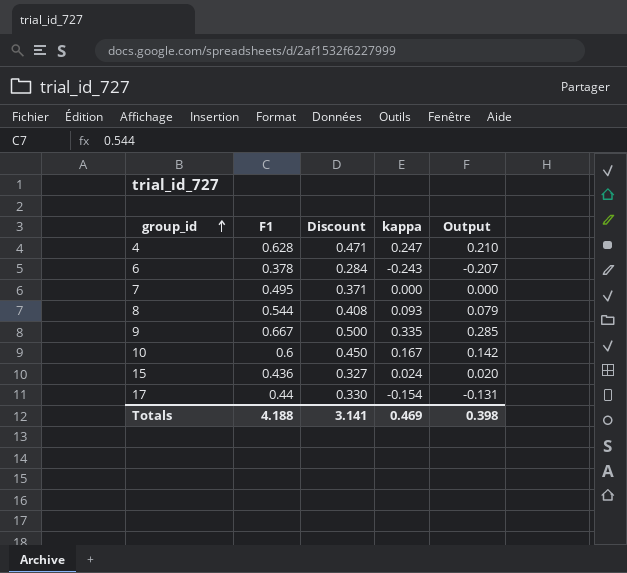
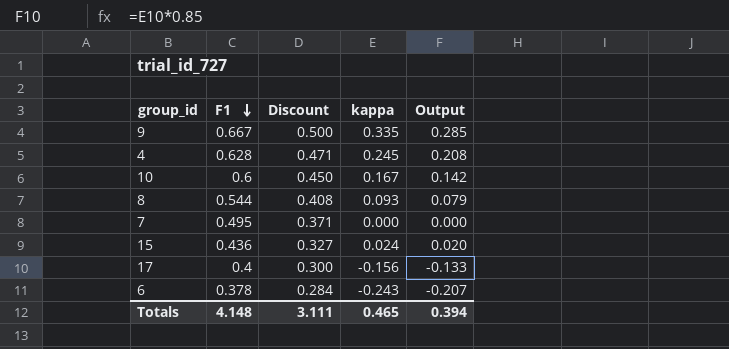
row order: group_id ascending -> F1 descending
4 | kappa: 0.247 -> 0.245
4 | Output: 0.210 -> 0.208
17 | F1: 0.44 -> 0.4
17 | Discount: 0.330 -> 0.300
17 | kappa: -0.154 -> -0.156
17 | Output: -0.131 -> -0.133
Totals | F1: 4.188 -> 4.148
Totals | Discount: 3.141 -> 3.111
Totals | kappa: 0.469 -> 0.465
Totals | Output: 0.398 -> 0.394

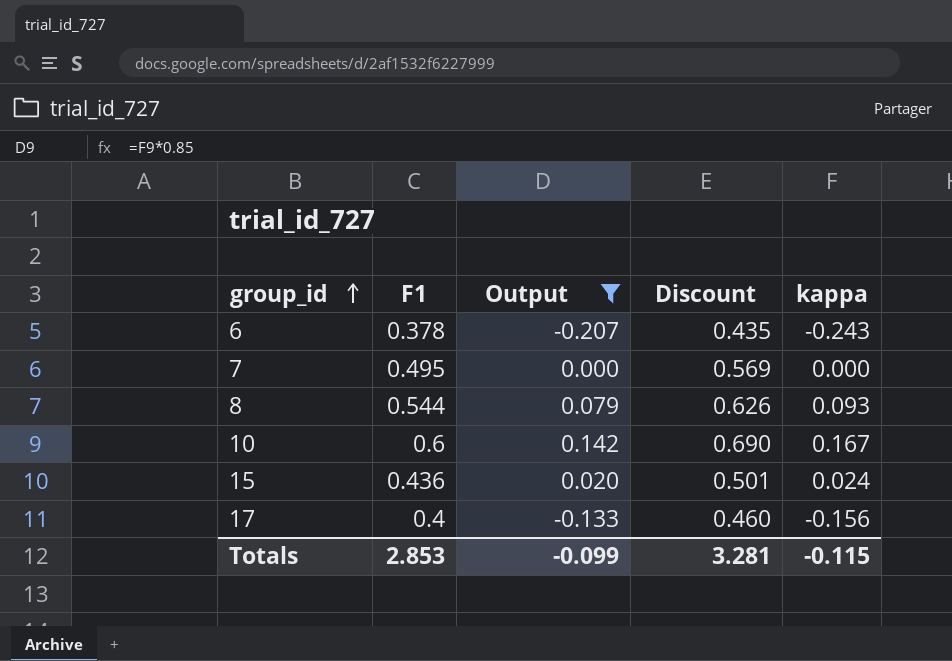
filter: none -> Output <= 0.142
row order: F1 descending -> group_id ascending
column Output | position: 5 -> 3
column Discount | formula: [F1] * 0.75 -> [F1] * 1.15
Totals | F1: 4.148 -> 2.853
Totals | Output: 0.394 -> -0.099
Totals | Discount: 3.111 -> 3.281
Totals | kappa: 0.465 -> -0.115

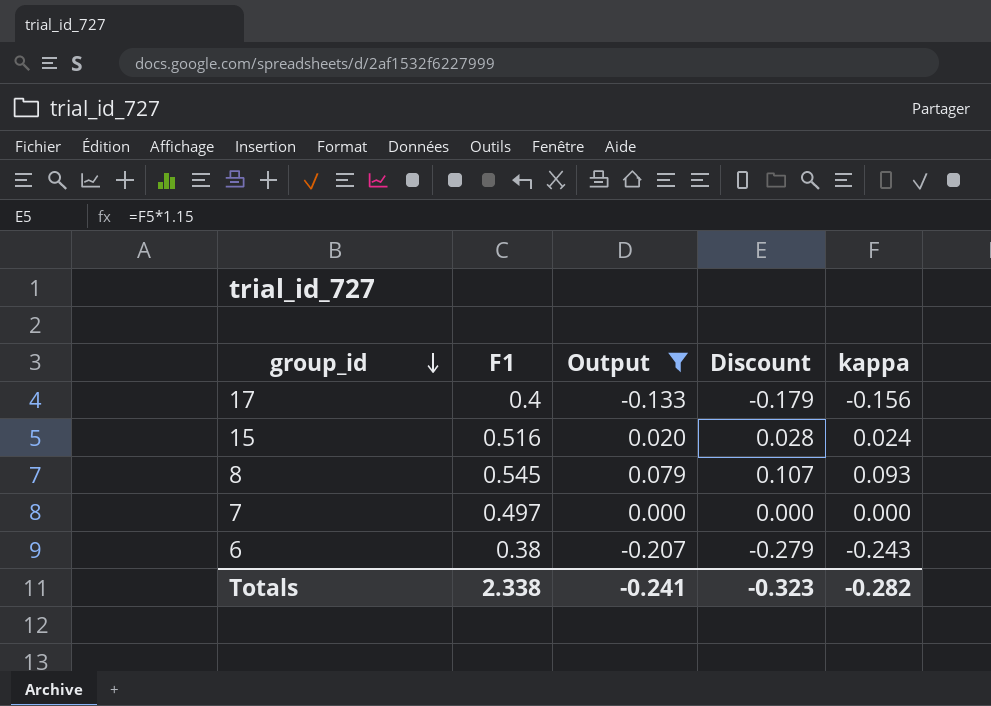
row order: group_id ascending -> group_id descending
column Discount | formula: [F1] * 1.15 -> [kappa] * 1.15
row 10: 0.6 | 0.142 | 0.690 | 0.167 -> none
15 | F1: 0.436 -> 0.516
8 | F1: 0.544 -> 0.545
7 | F1: 0.495 -> 0.497
6 | F1: 0.378 -> 0.38
Totals | F1: 2.853 -> 2.338
Totals | Output: -0.099 -> -0.241
Totals | Discount: 3.281 -> -0.323
Totals | kappa: -0.115 -> -0.282

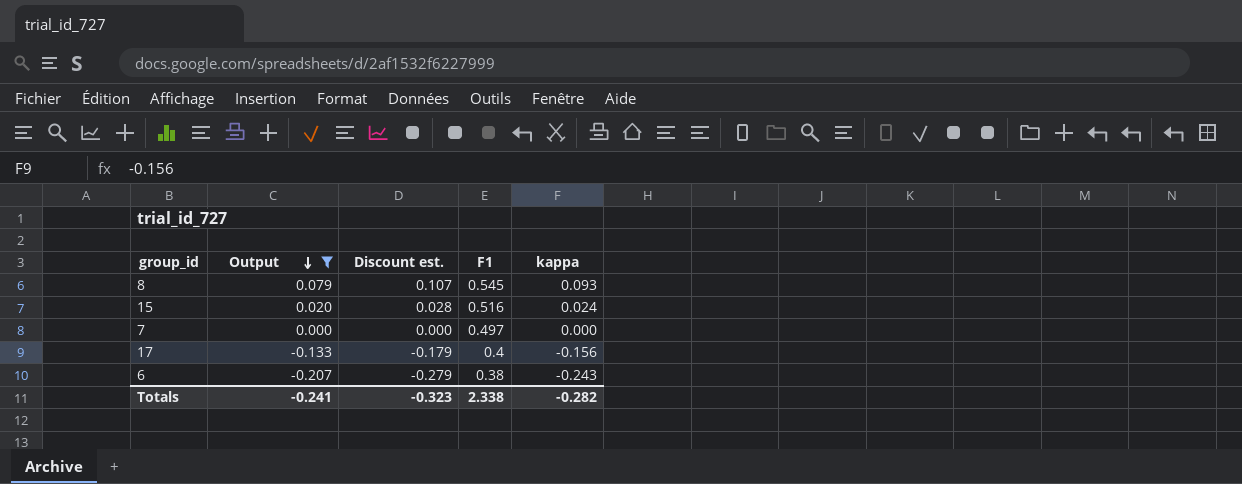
row order: group_id descending -> Output descending
column name: Discount -> Discount est.
column F1 | position: 2 -> 4

